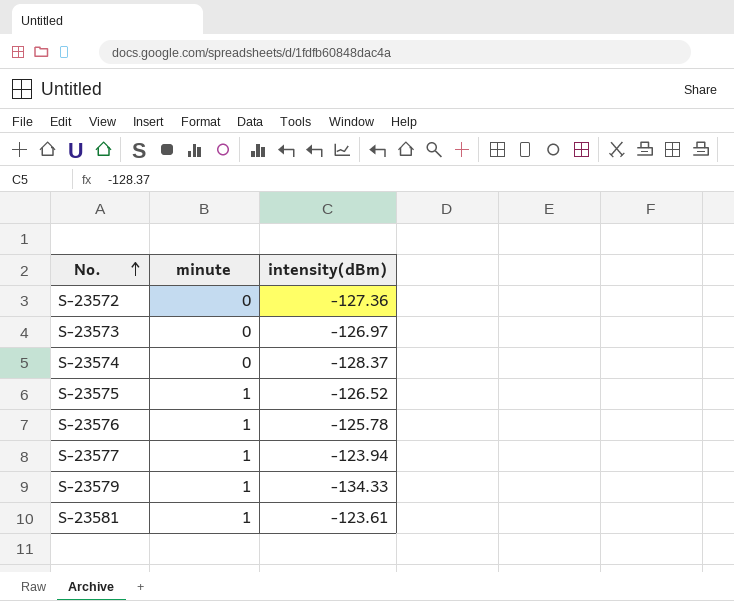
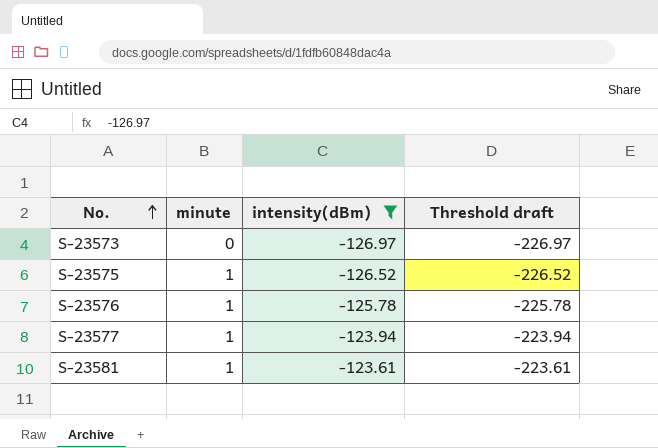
filter: none -> intensity(dBm) >= -126.97
column Threshold draft | formula: none -> [intensity(dBm)] - 100

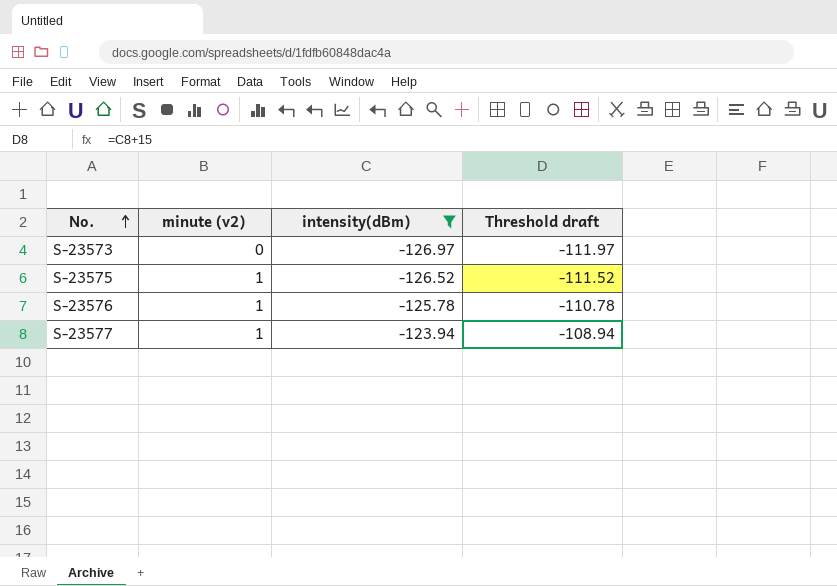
column name: minute -> minute (v2)
column Threshold draft | formula: [intensity(dBm)] - 100 -> [intensity(dBm)] + 15
row S-23581: 1 | -123.61 | -223.61 -> none

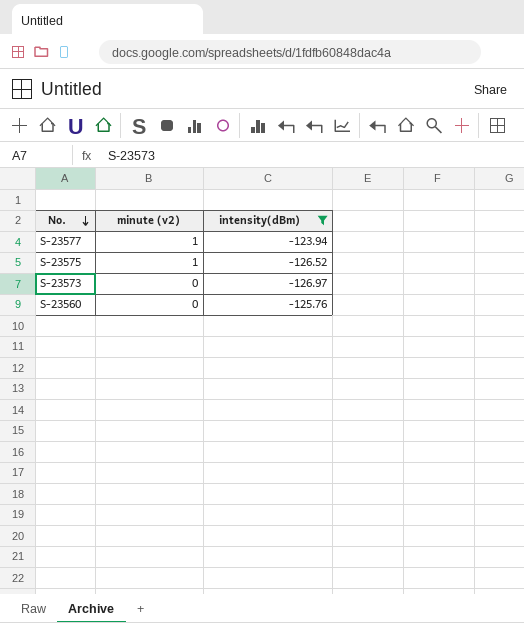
row order: No. ascending -> No. descending
column Threshold draft | formula: [intensity(dBm)] + 15 -> none
row S-23576: 1 | -125.78 | -110.78 -> none
row S-23560: none -> 0 | -125.76

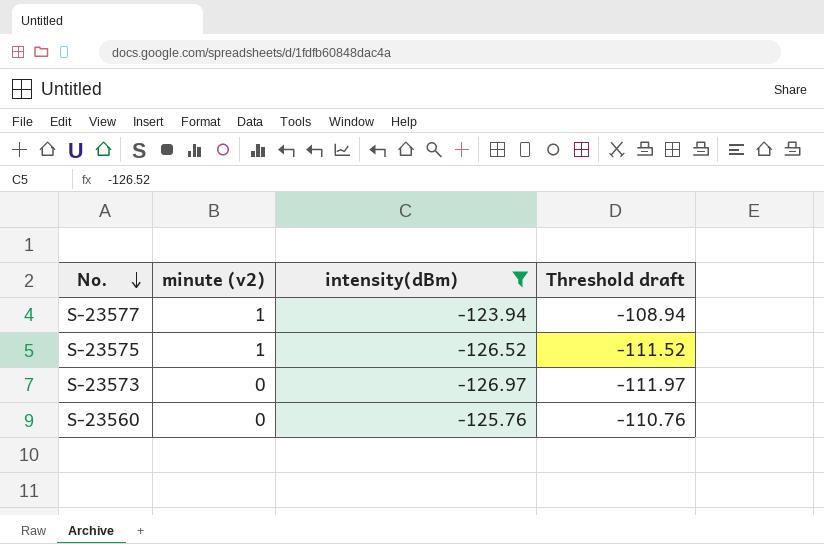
column Threshold draft | formula: none -> [intensity(dBm)] + 15

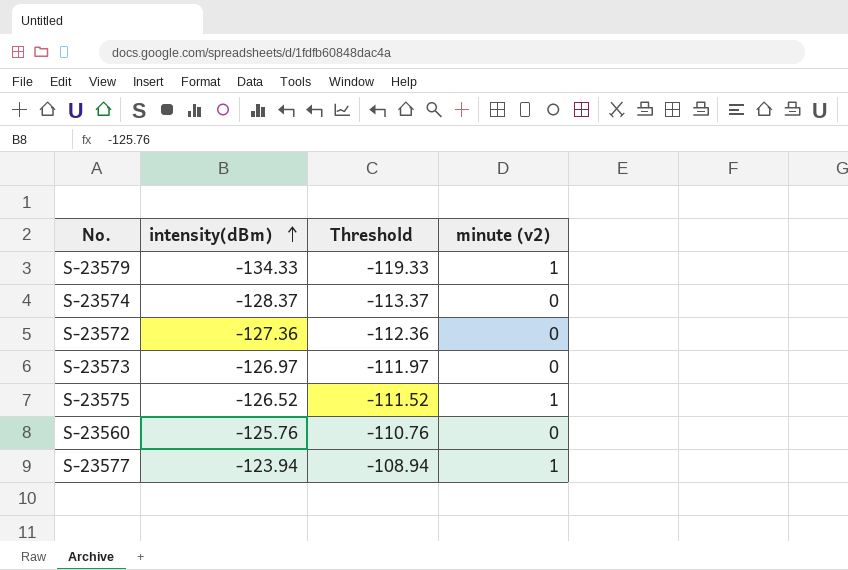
filter: intensity(dBm) >= -126.97 -> none
row order: No. descending -> intensity(dBm) ascending
column name: Threshold draft -> Threshold
column minute (v2) | position: 2 -> 4

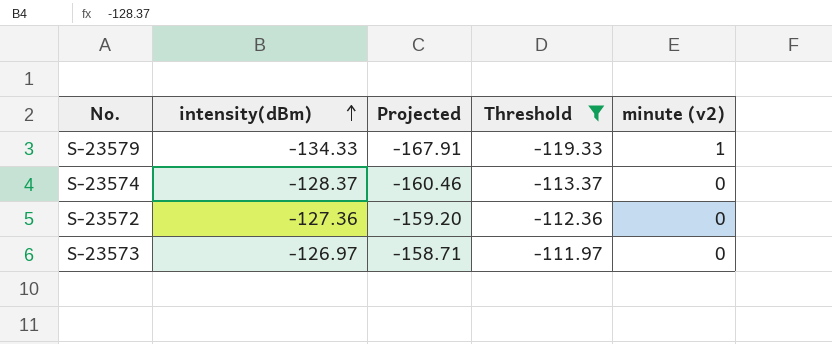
filter: none -> Threshold <= -111.97
column Projected | formula: none -> [intensity(dBm)] * 1.25

